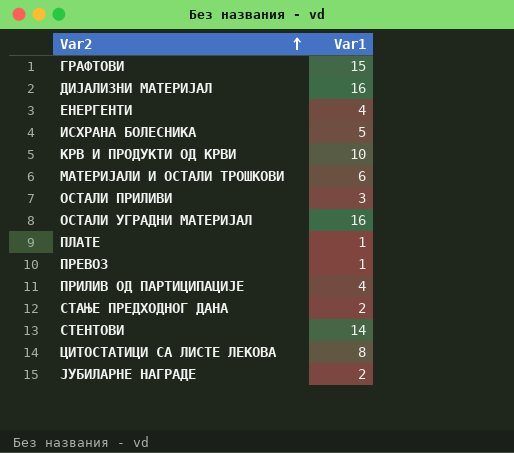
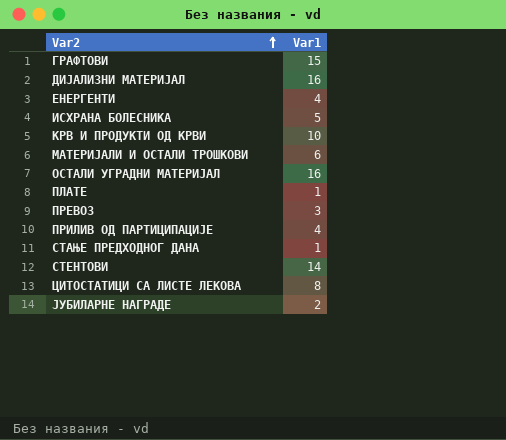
row ОСТАЛИ ПРИЛИВИ: 3 -> none
ПРЕВОЗ | Var1: 1 -> 3
СТАЊЕ ПРЕДХОДНОГ ДАНА | Var1: 2 -> 1

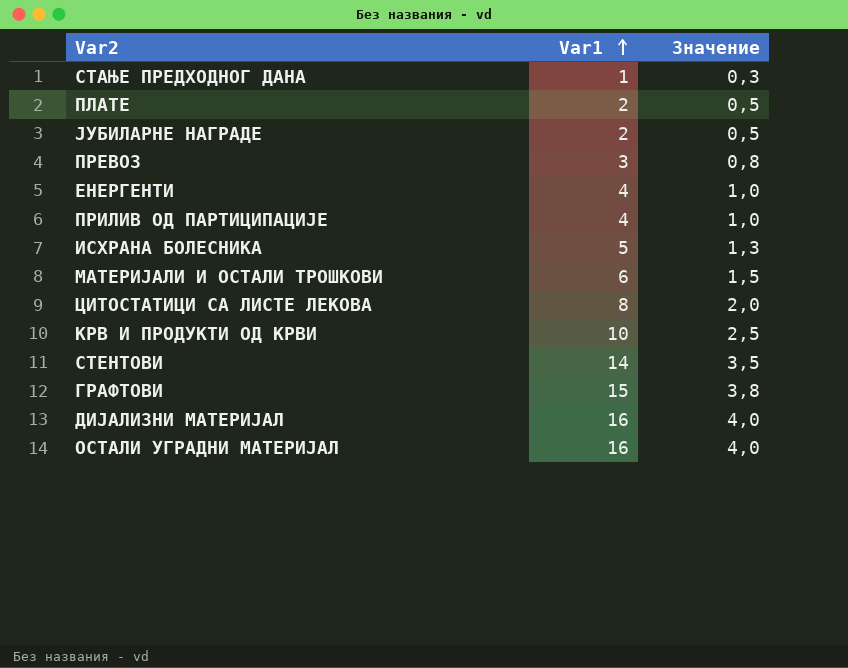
row order: Var2 ascending -> Var1 ascending
column Значение | formula: none -> [Var1] * 0,25
ПЛАТЕ | Var1: 1 -> 2

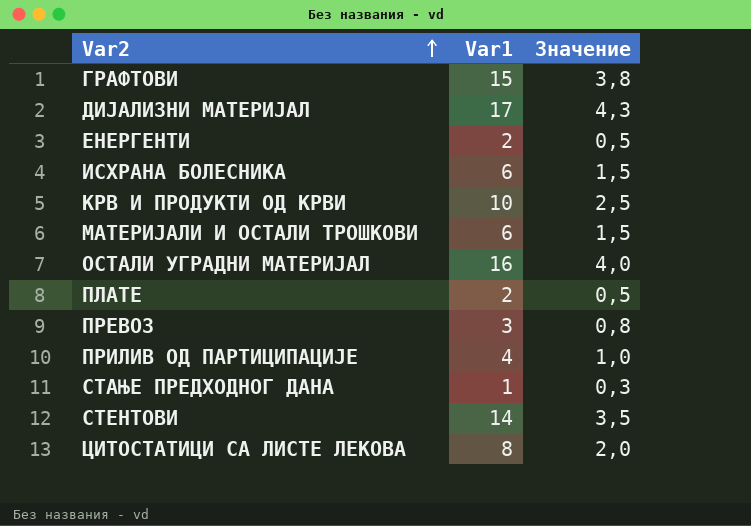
row order: Var1 ascending -> Var2 ascending
row ЈУБИЛАРНЕ НАГРАДЕ: 2 | 0,5 -> none
ДИЈАЛИЗНИ МАТЕРИЈАЛ | Var1: 16 -> 17
ДИЈАЛИЗНИ МАТЕРИЈАЛ | Значение: 4,0 -> 4,3
ЕНЕРГЕНТИ | Var1: 4 -> 2
ЕНЕРГЕНТИ | Значение: 1,0 -> 0,5
ИСХРАНА БОЛЕСНИКА | Var1: 5 -> 6
ИСХРАНА БОЛЕСНИКА | Значение: 1,3 -> 1,5

